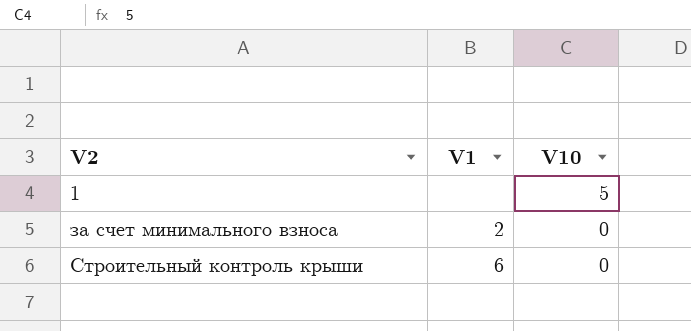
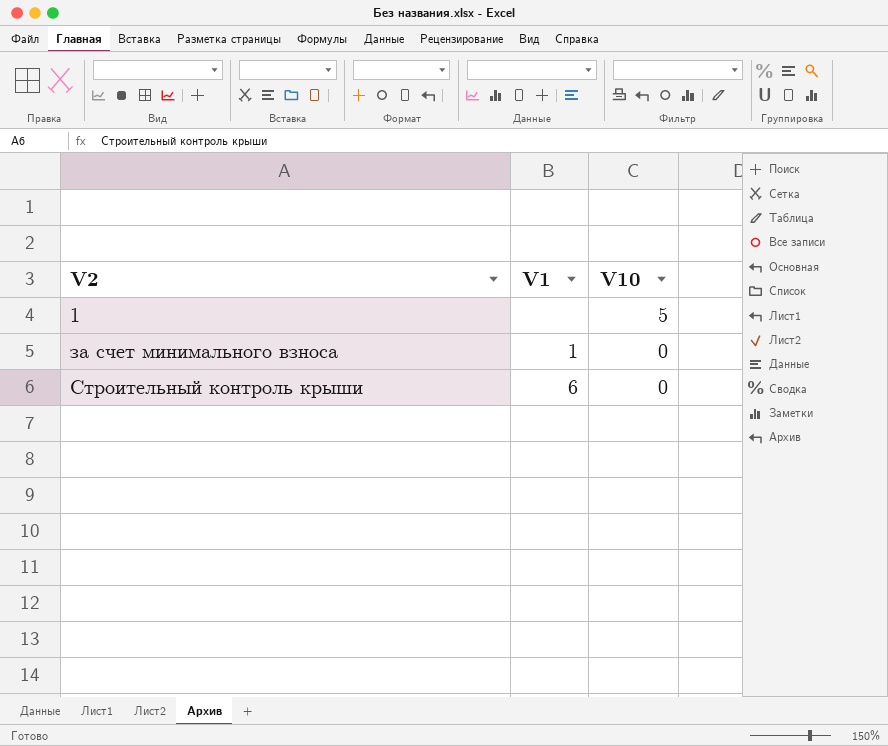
за счет минимального взноса | V1: 2 -> 1

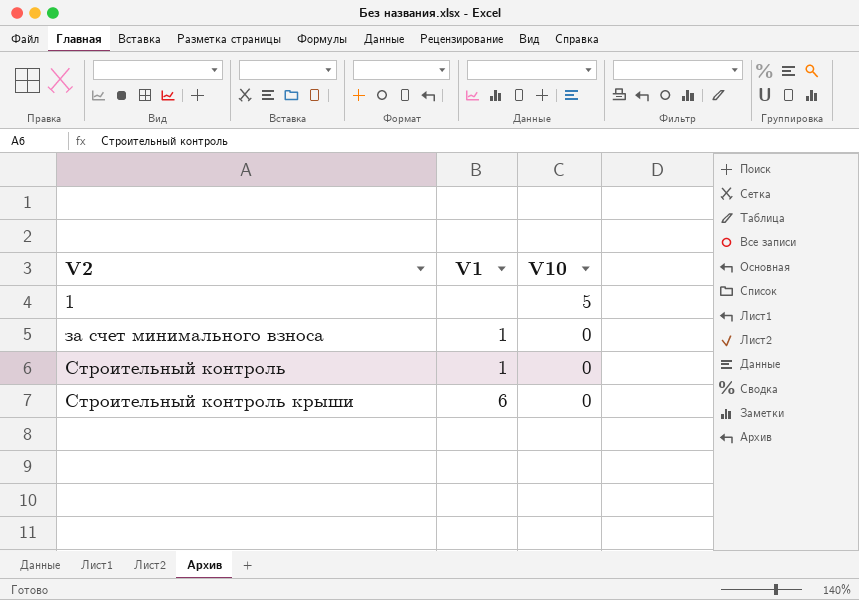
row Строительный контроль: none -> 1 | 0

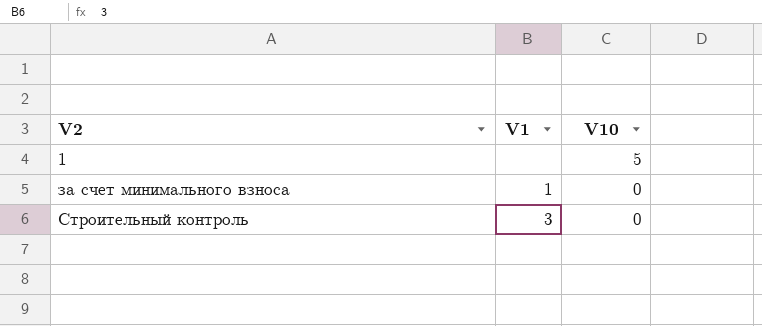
row Строительный контроль крыши: 6 | 0 -> none
Строительный контроль | V1: 1 -> 3

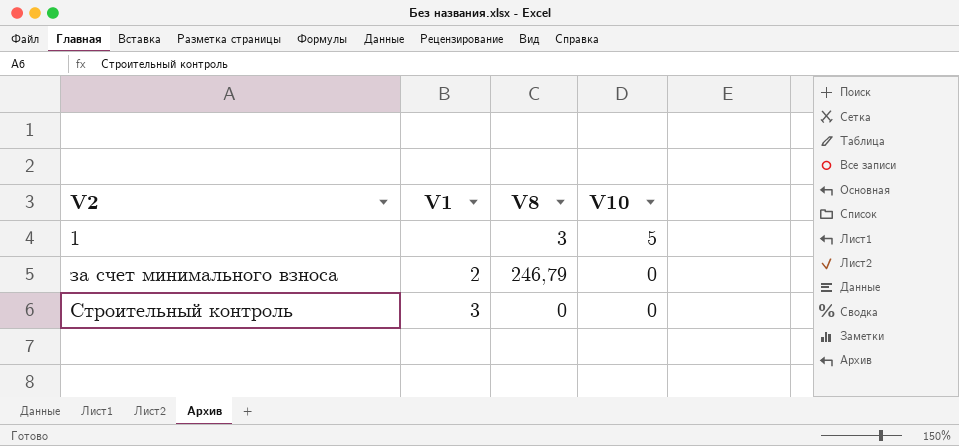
column V8 | position: none -> 3
за счет минимального взноса | V1: 1 -> 2

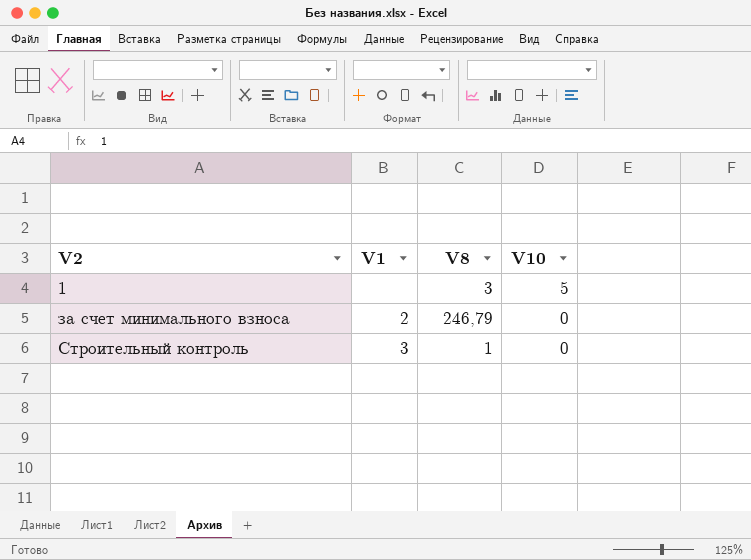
Строительный контроль | V8: 0 -> 1

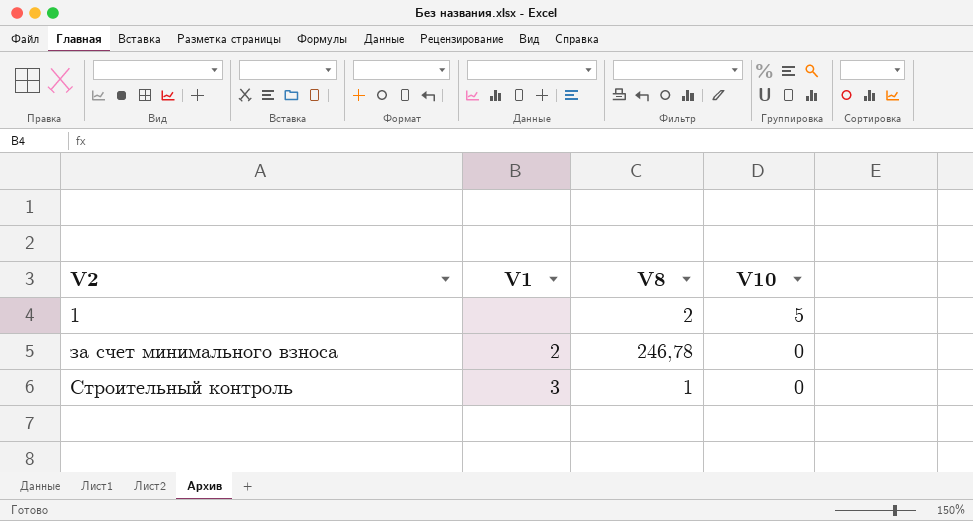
1 | V8: 3 -> 2
за счет минимального взноса | V8: 246,79 -> 246,78

